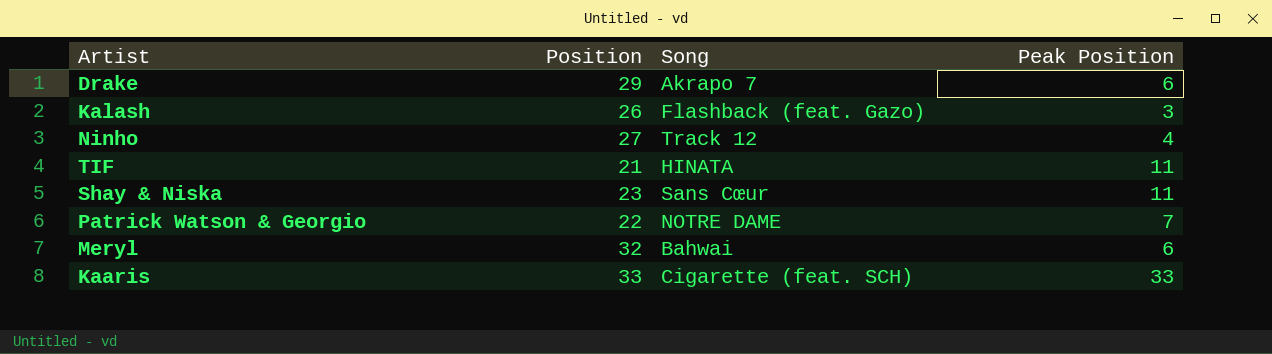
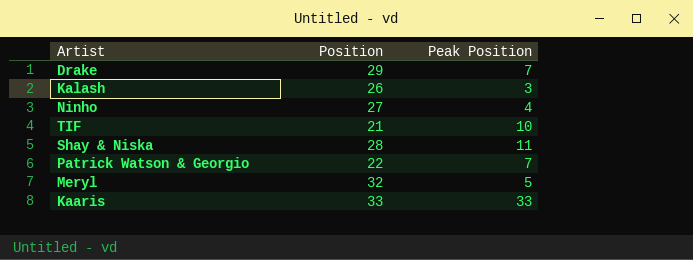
column Song | position: 3 -> none
Drake | Peak Position: 6 -> 7
TIF | Peak Position: 11 -> 10
Shay & Niska | Position: 23 -> 28
Meryl | Peak Position: 6 -> 5

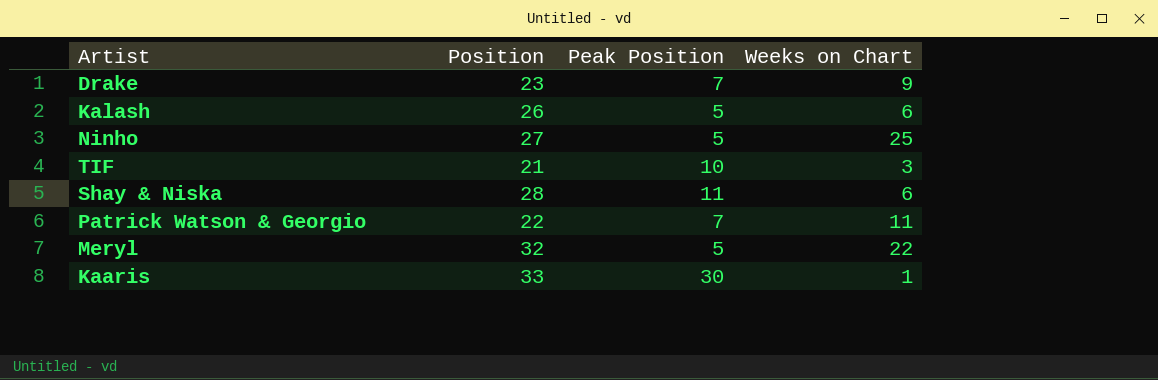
column Weeks on Chart | position: none -> 4
Drake | Position: 29 -> 23
Kalash | Peak Position: 3 -> 5
Ninho | Peak Position: 4 -> 5
Kaaris | Peak Position: 33 -> 30

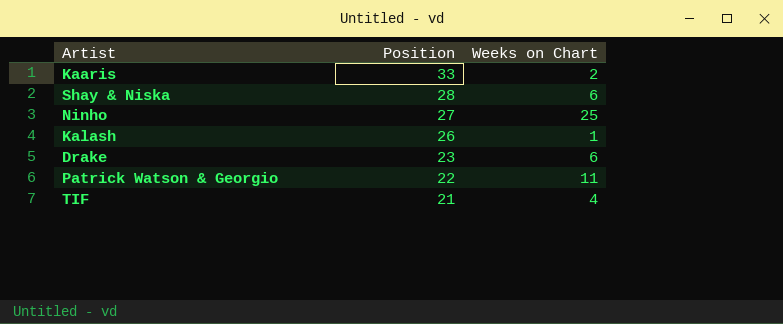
row order: none -> Position descending
column Peak Position | position: 3 -> none
row Meryl: 32 | 5 | 22 -> none
Kaaris | Weeks on Chart: 1 -> 2
Kalash | Weeks on Chart: 6 -> 1
Drake | Weeks on Chart: 9 -> 6
TIF | Weeks on Chart: 3 -> 4

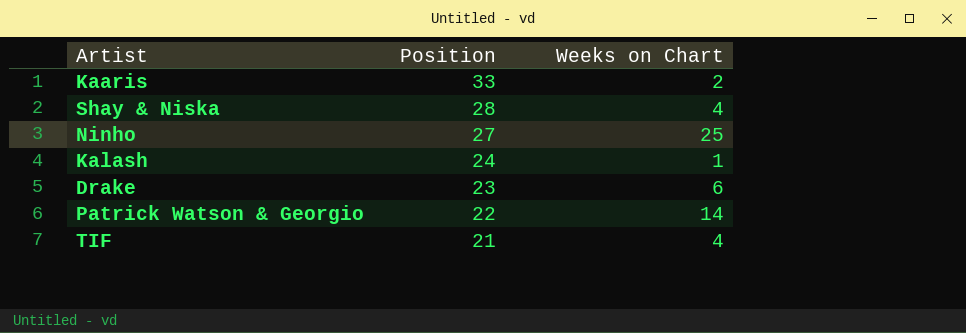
Shay & Niska | Weeks on Chart: 6 -> 4
Kalash | Position: 26 -> 24
Patrick Watson & Georgio | Weeks on Chart: 11 -> 14

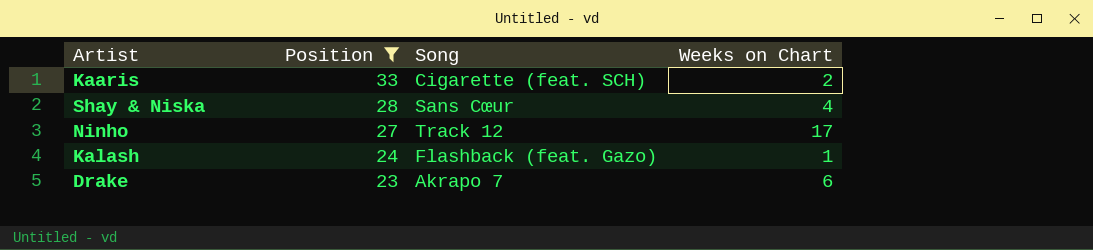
filter: none -> Position >= 23
column Song | position: none -> 3
Ninho | Weeks on Chart: 25 -> 17

